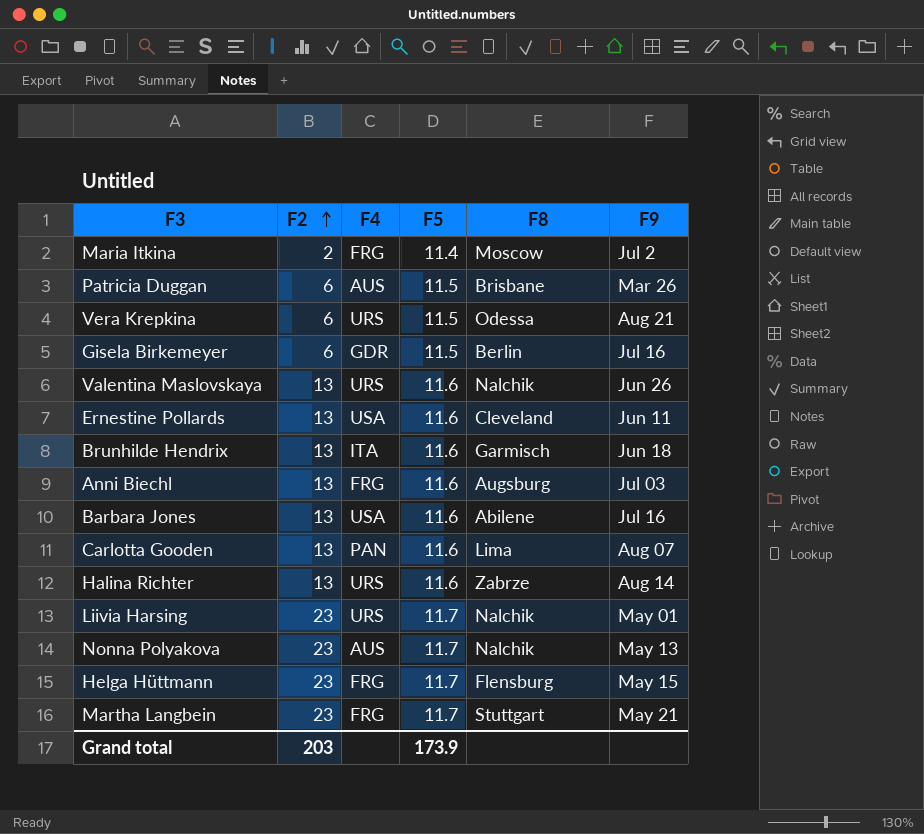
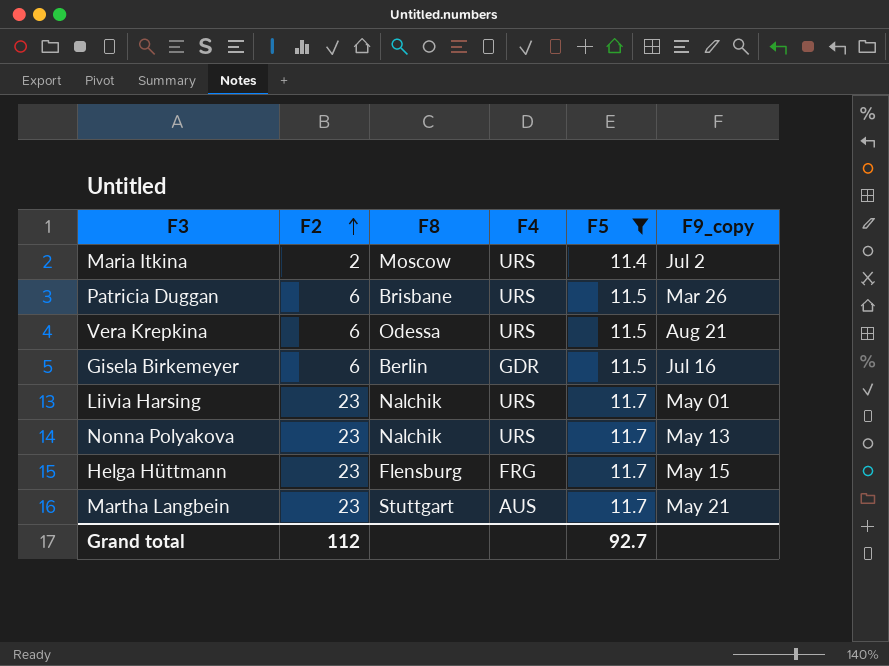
filter: none -> F5 != 11.6
column F8 | position: 5 -> 3
column name: F9 -> F9_copy
Maria Itkina | F4: FRG -> URS
Patricia Duggan | F4: AUS -> URS
Nonna Polyakova | F4: AUS -> URS
Martha Langbein | F4: FRG -> AUS
Grand total | F2: 203 -> 112
Grand total | F5: 173.9 -> 92.7

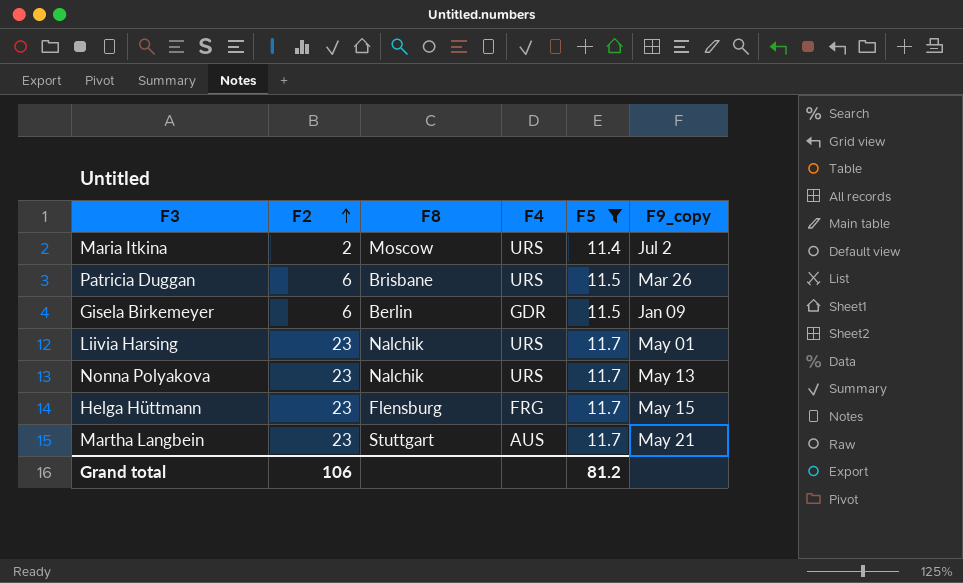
row Vera Krepkina: 6 | Odessa | URS | 11.5 | Aug 21 -> none
Gisela Birkemeyer | F9_copy: Jul 16 -> Jan 09
Grand total | F2: 112 -> 106
Grand total | F5: 92.7 -> 81.2

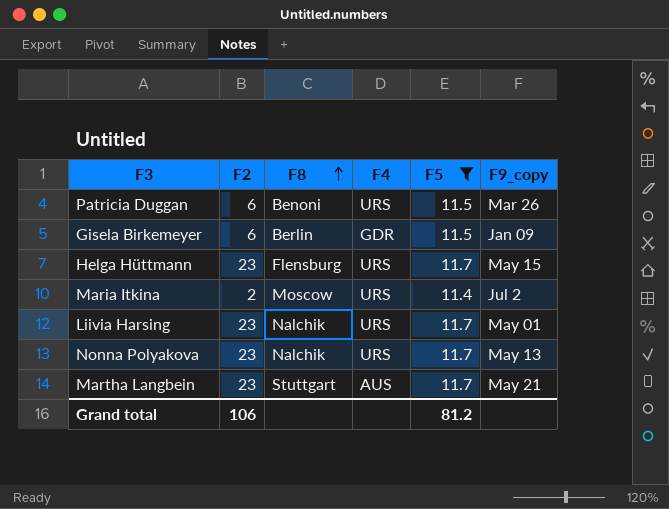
row order: F2 ascending -> F8 ascending
Patricia Duggan | F8: Brisbane -> Benoni
Helga Hüttmann | F4: FRG -> URS

